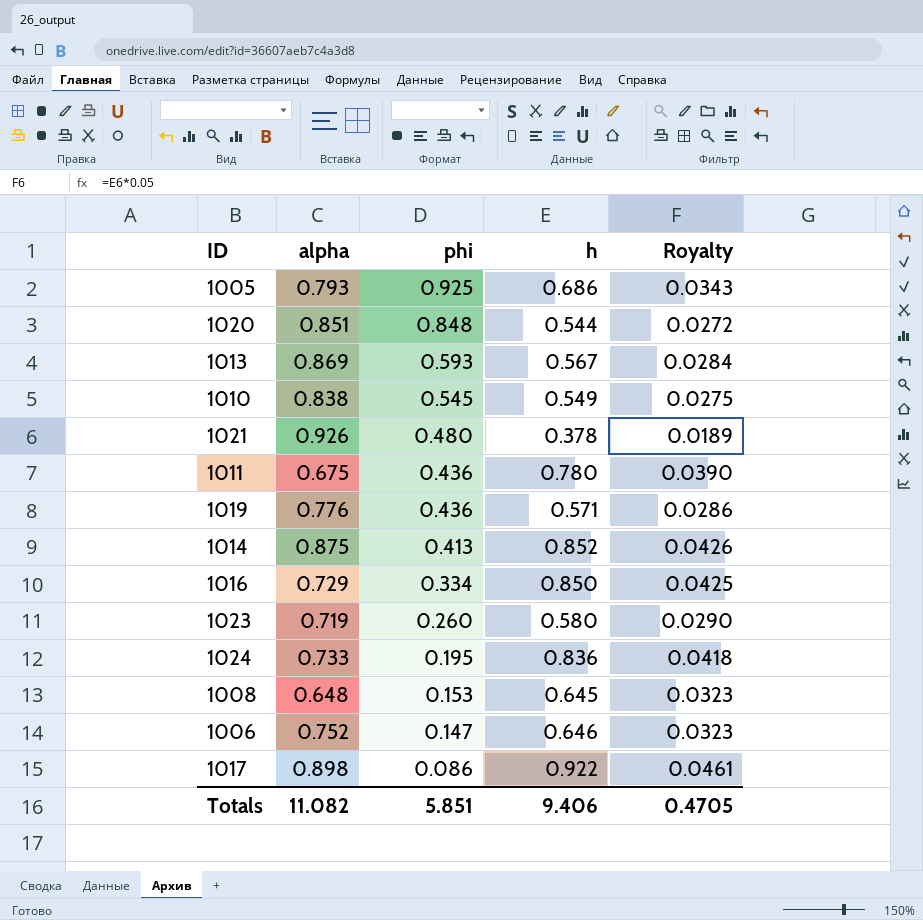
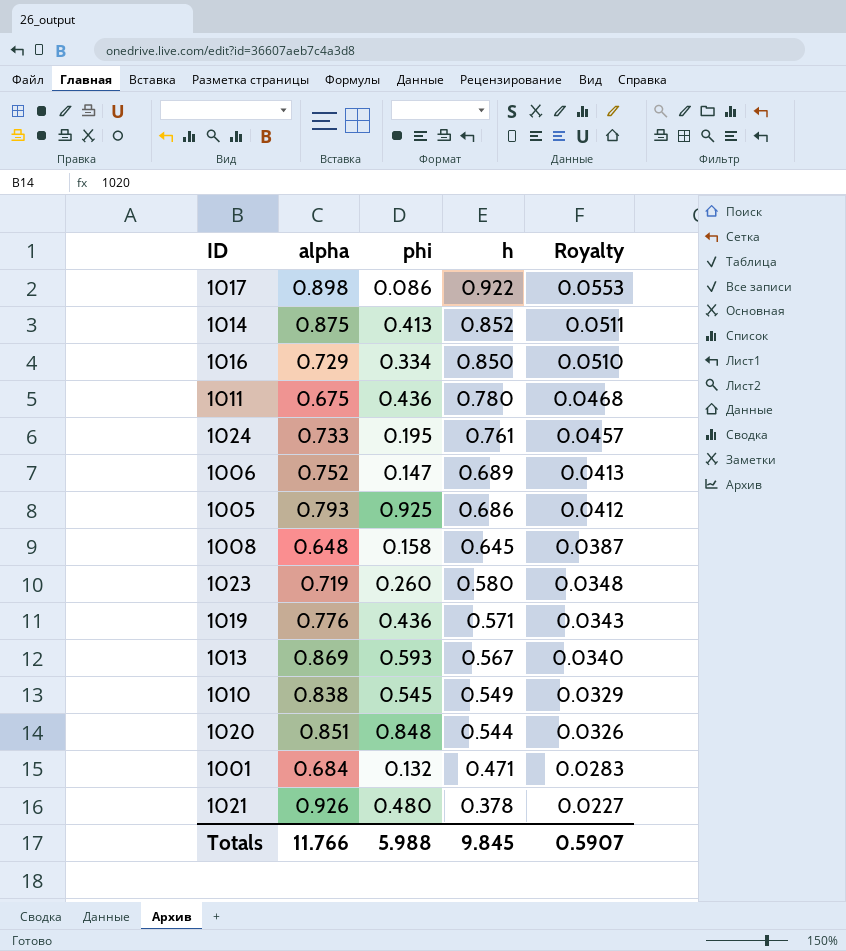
row order: phi descending -> h descending
column Royalty | formula: [h] * 0.05 -> [h] * 0.06
1024 | h: 0.836 -> 0.761
1006 | h: 0.646 -> 0.689
1008 | phi: 0.153 -> 0.158
row 1001: none -> 0.684 | 0.132 | 0.471 | 0.0283
Totals | alpha: 11.082 -> 11.766
Totals | phi: 5.851 -> 5.988
Totals | h: 9.406 -> 9.845
Totals | Royalty: 0.4705 -> 0.5907

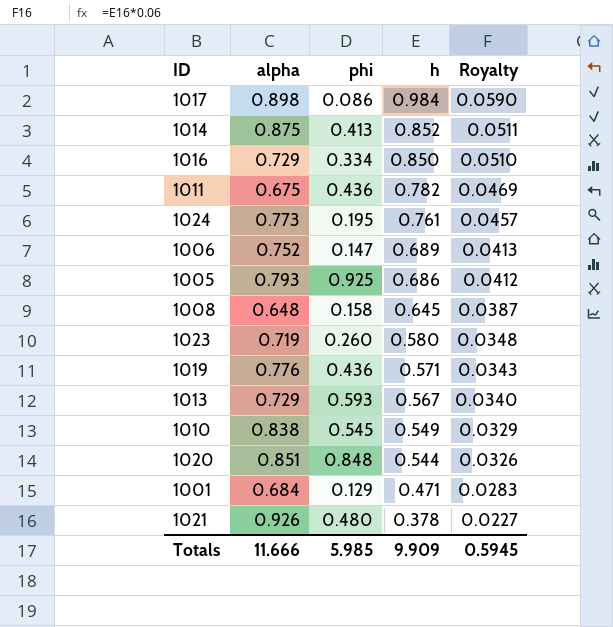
1017 | h: 0.922 -> 0.984
1017 | Royalty: 0.0553 -> 0.0590
1011 | h: 0.780 -> 0.782
1011 | Royalty: 0.0468 -> 0.0469
1024 | alpha: 0.733 -> 0.773
1013 | alpha: 0.869 -> 0.729
1001 | phi: 0.132 -> 0.129
Totals | alpha: 11.766 -> 11.666
Totals | phi: 5.988 -> 5.985
Totals | h: 9.845 -> 9.909
Totals | Royalty: 0.5907 -> 0.5945

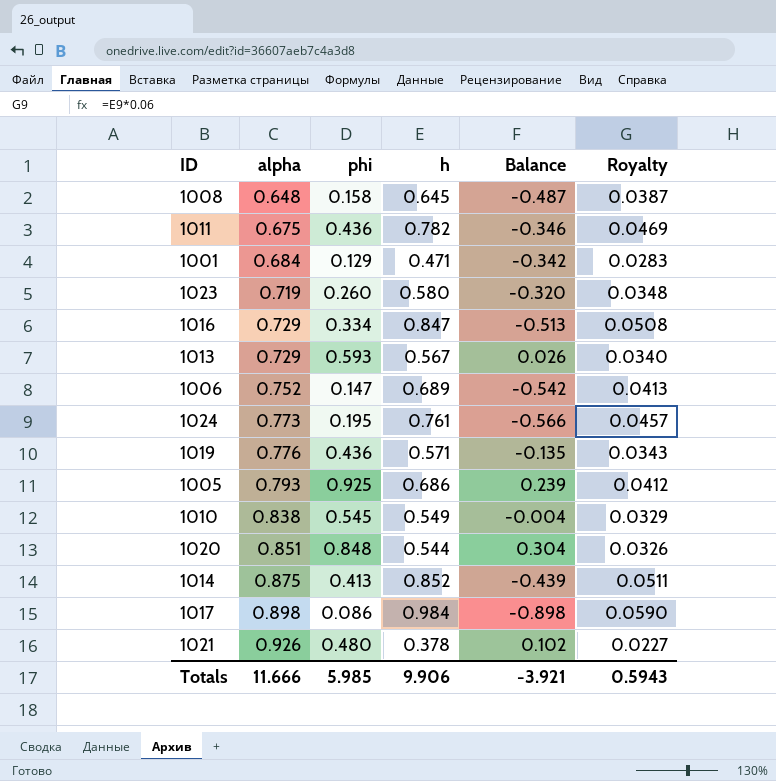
row order: h descending -> alpha ascending
column Balance | formula: none -> [phi] - [h]
1016 | h: 0.850 -> 0.847
1016 | Royalty: 0.0510 -> 0.0508
Totals | h: 9.909 -> 9.906
Totals | Royalty: 0.5945 -> 0.5943

